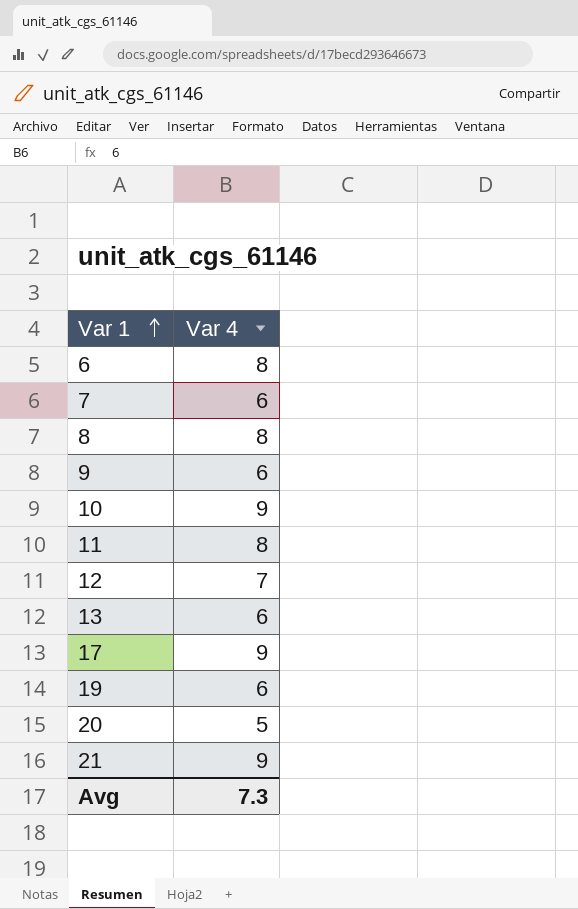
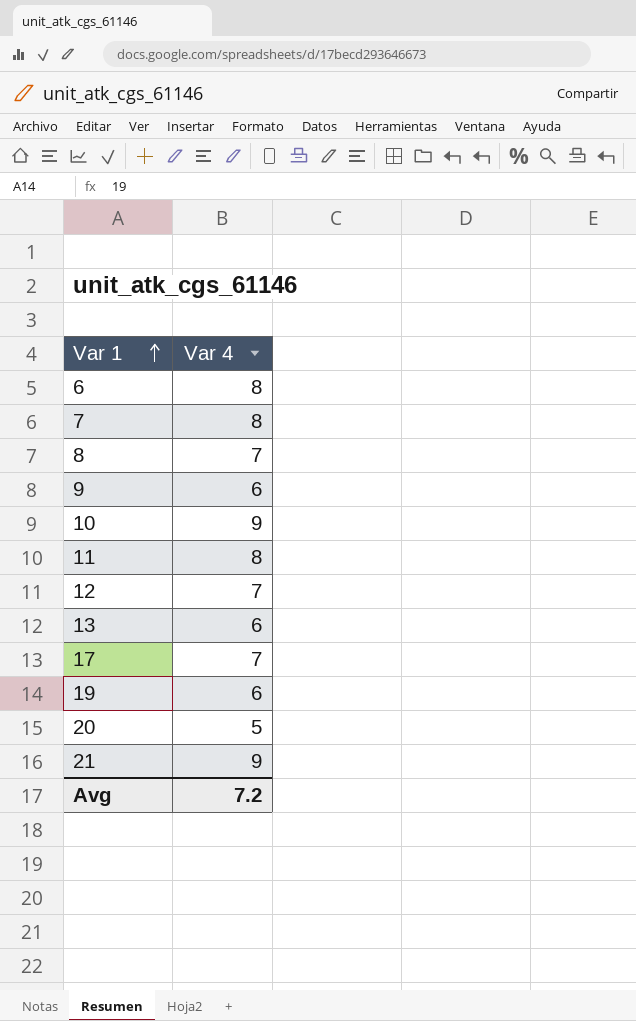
7 | Var 4: 6 -> 8
8 | Var 4: 8 -> 7
17 | Var 4: 9 -> 7
Avg | Var 4: 7.3 -> 7.2

